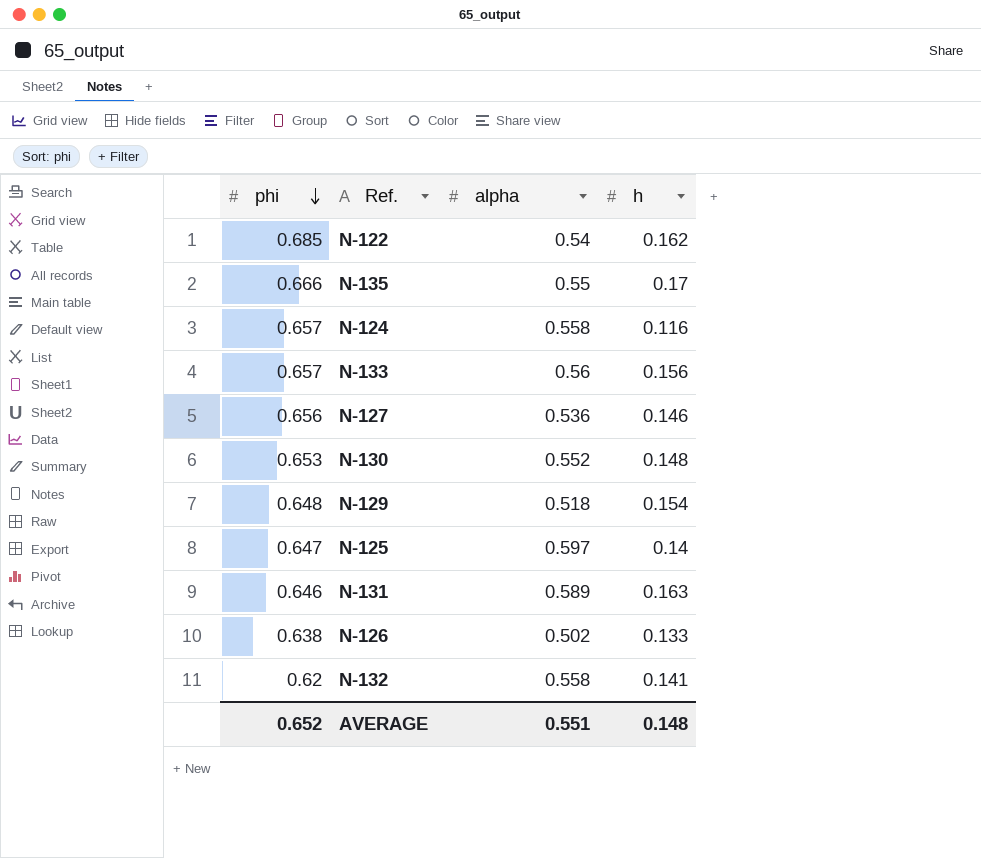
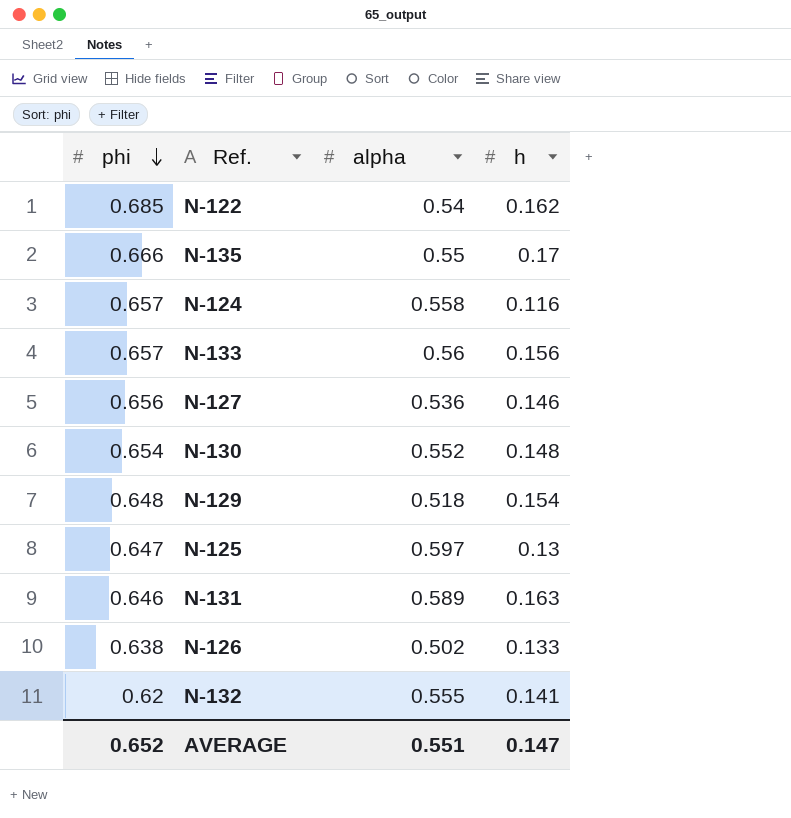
N-130 | phi: 0.653 -> 0.654
N-125 | h: 0.14 -> 0.13
N-132 | alpha: 0.558 -> 0.555
AVERAGE | h: 0.148 -> 0.147

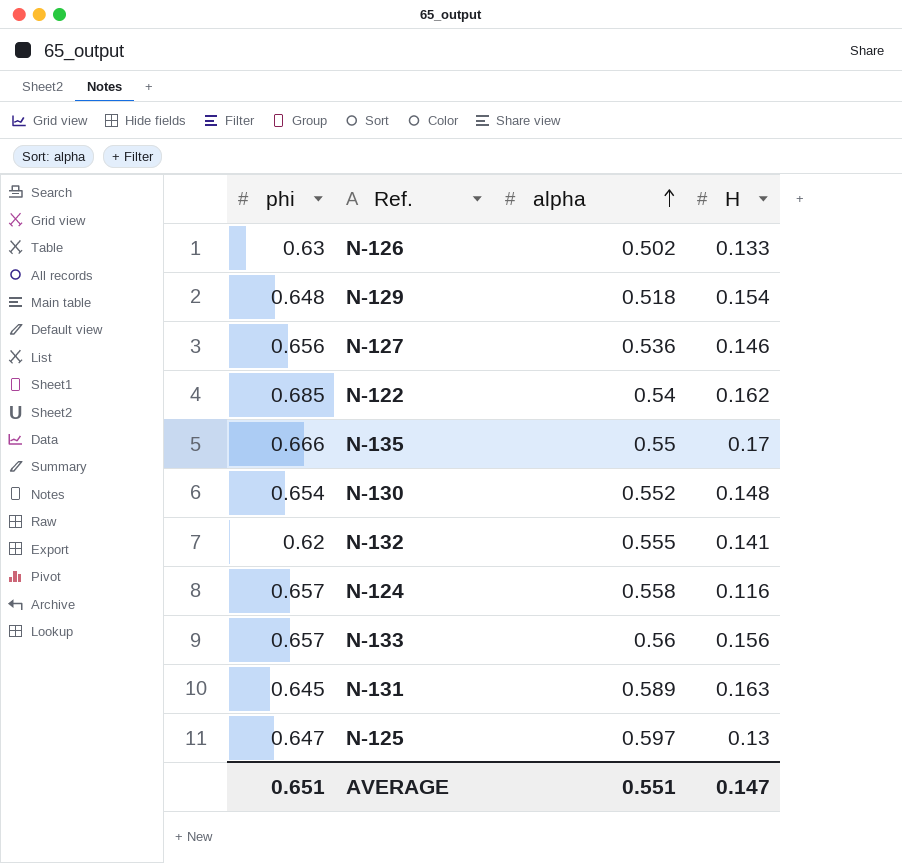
row order: phi descending -> alpha ascending
column name: h -> H
N-126 | phi: 0.638 -> 0.63
N-131 | phi: 0.646 -> 0.645
AVERAGE | phi: 0.652 -> 0.651

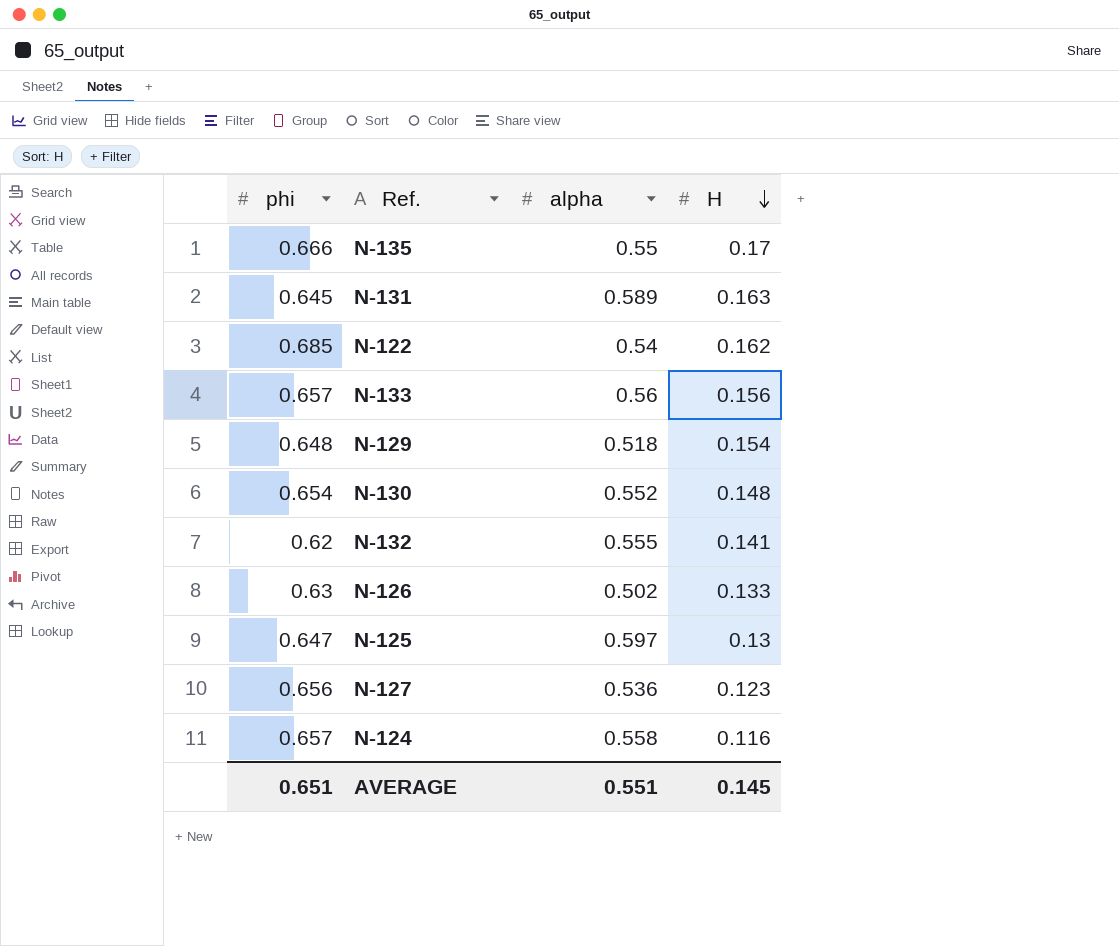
row order: alpha ascending -> H descending
N-127 | H: 0.146 -> 0.123
AVERAGE | H: 0.147 -> 0.145

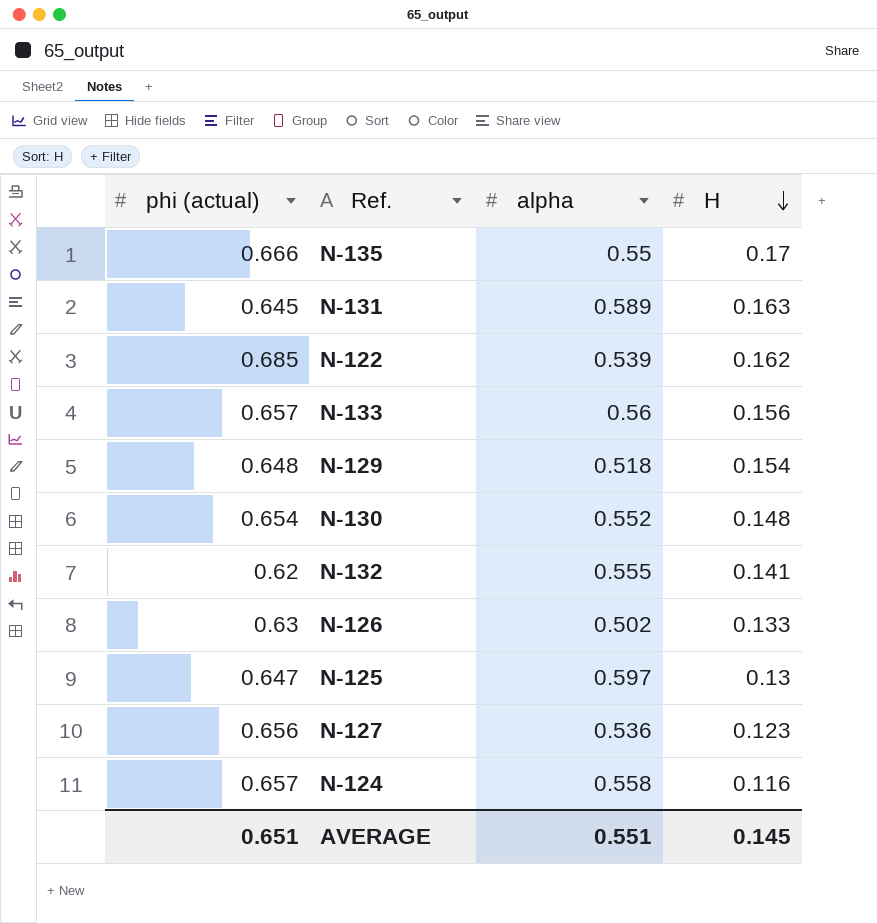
column name: phi -> phi (actual)
N-122 | alpha: 0.54 -> 0.539

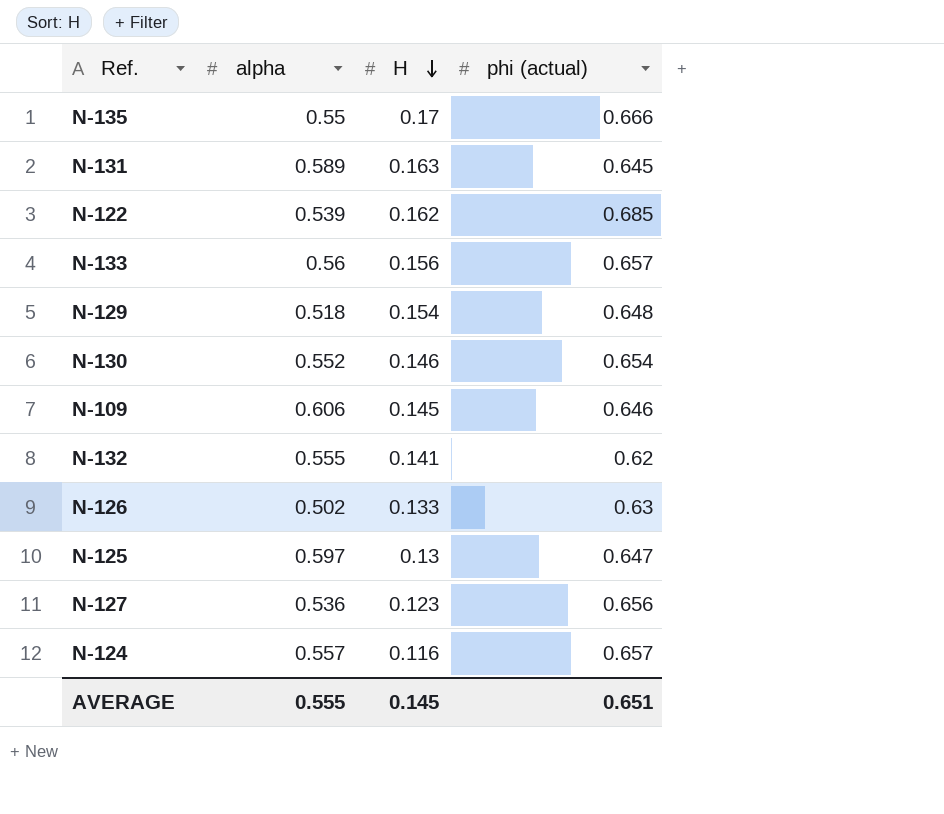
column phi (actual) | position: 1 -> 4
N-130 | H: 0.148 -> 0.146
row N-109: none -> 0.606 | 0.145 | 0.646
N-124 | alpha: 0.558 -> 0.557
AVERAGE | alpha: 0.551 -> 0.555

